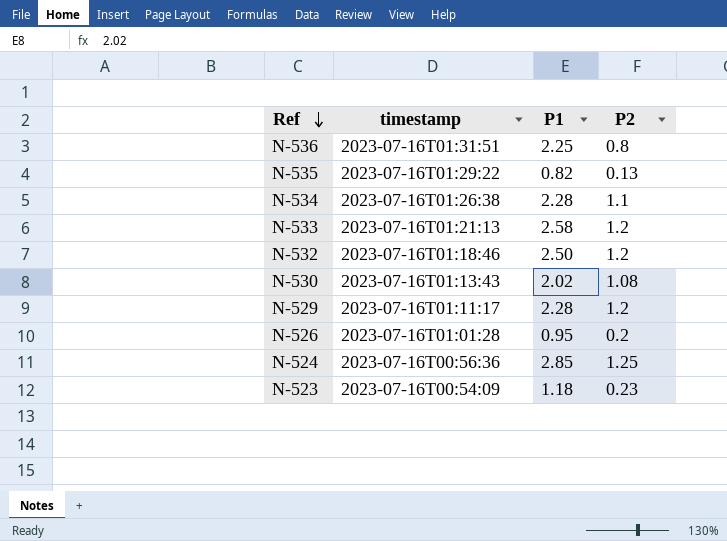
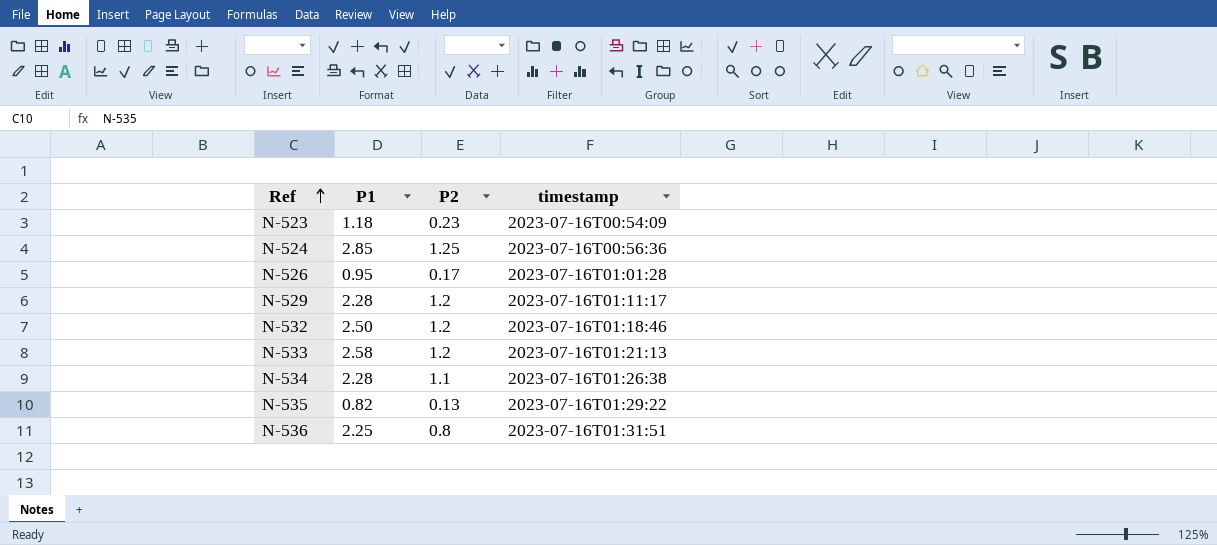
row order: Ref descending -> Ref ascending
column timestamp | position: 2 -> 4
row N-530: 2023-07-16T01:13:43 | 2.02 | 1.08 -> none
N-526 | P2: 0.2 -> 0.17

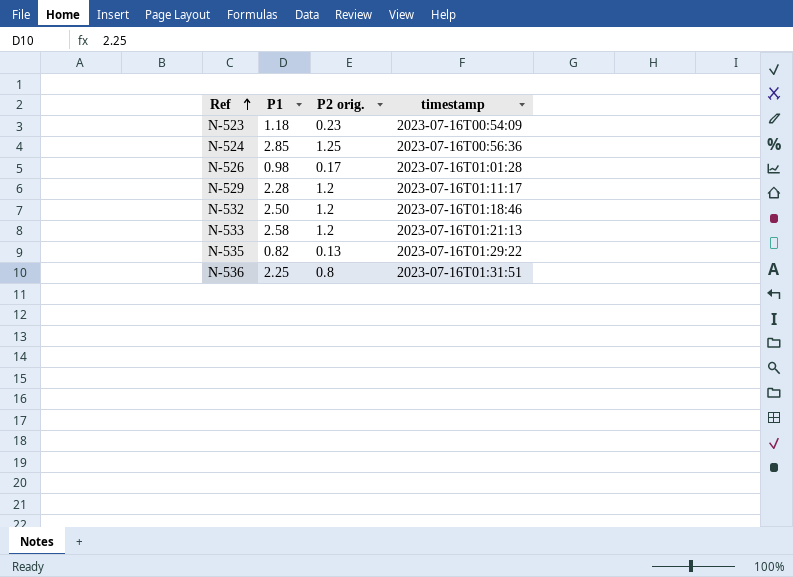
column name: P2 -> P2 orig.
row N-534: 2.28 | 1.1 | 2023-07-16T01:26:38 -> none
N-526 | P1: 0.95 -> 0.98

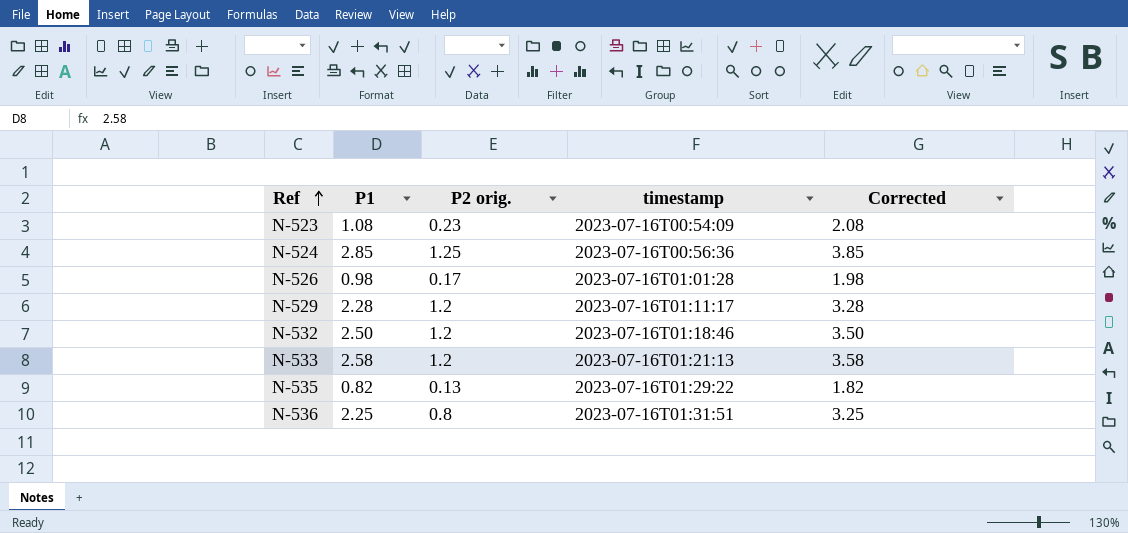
column Corrected | formula: none -> [P1] + 1
N-523 | P1: 1.18 -> 1.08

